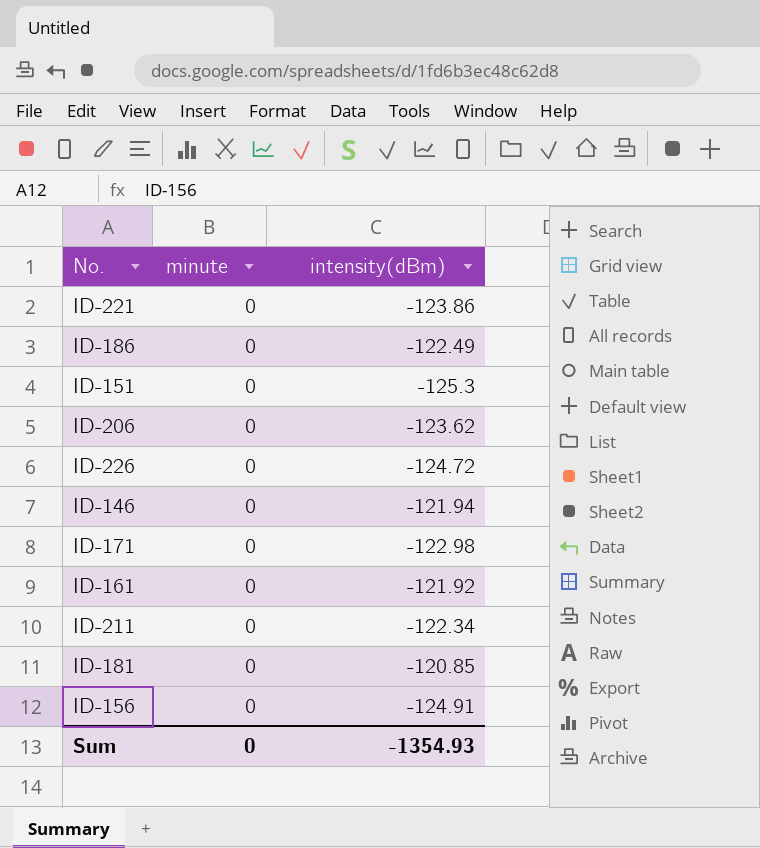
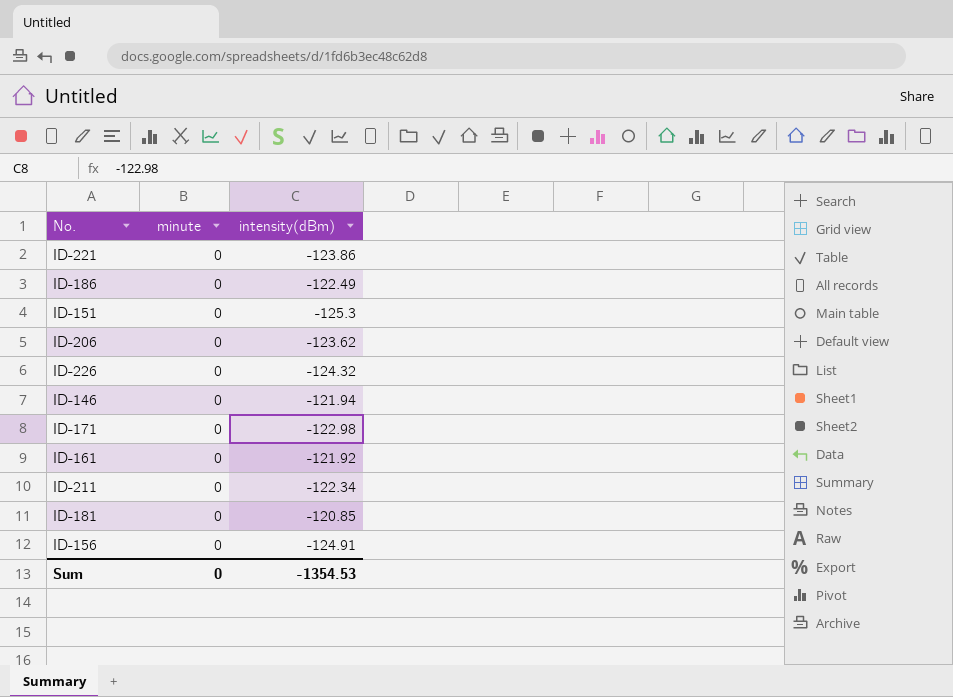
ID-226 | intensity(dBm): -124.72 -> -124.32
Sum | intensity(dBm): -1354.93 -> -1354.53

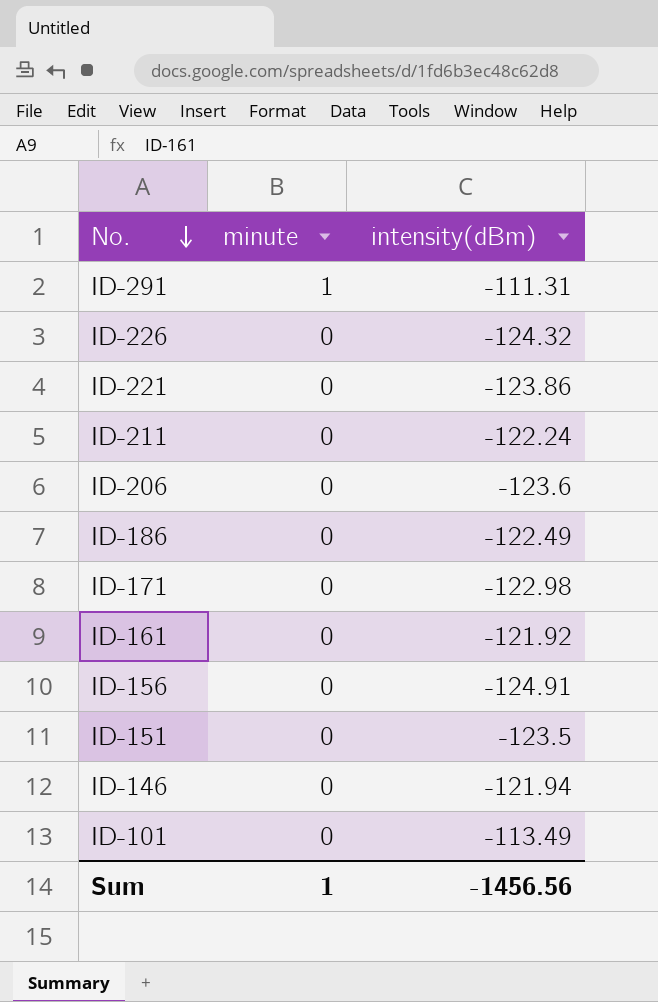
row order: none -> No. descending
row ID-181: 0 | -120.85 -> none
row ID-291: none -> 1 | -111.31
ID-211 | intensity(dBm): -122.34 -> -122.24
ID-206 | intensity(dBm): -123.62 -> -123.6
ID-151 | intensity(dBm): -125.3 -> -123.5
row ID-101: none -> 0 | -113.49
Sum | minute: 0 -> 1
Sum | intensity(dBm): -1354.53 -> -1456.56

